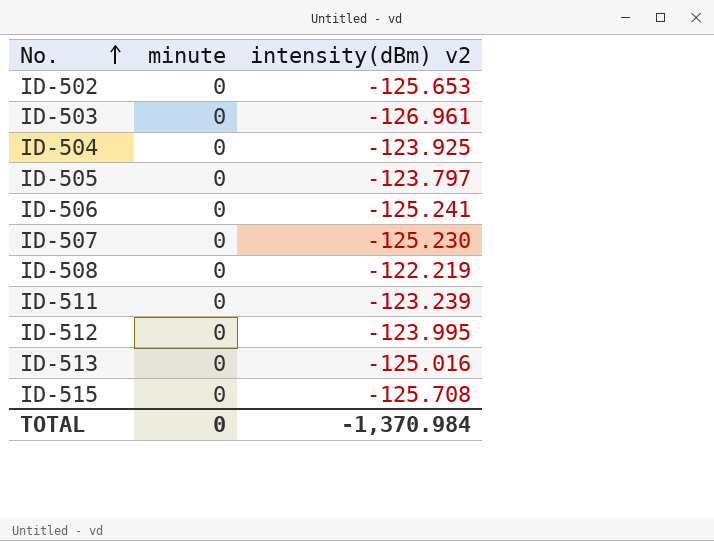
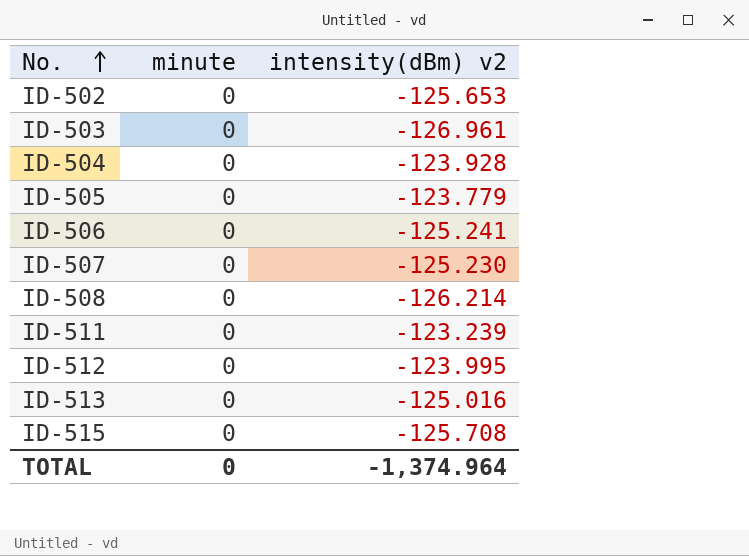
ID-504 | intensity(dBm) v2: -123.925 -> -123.928
ID-505 | intensity(dBm) v2: -123.797 -> -123.779
ID-508 | intensity(dBm) v2: -122.219 -> -126.214
TOTAL | intensity(dBm) v2: -1,370.984 -> -1,374.964

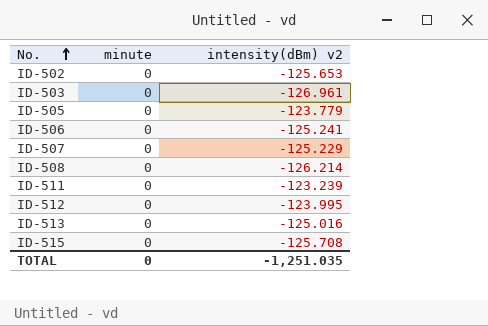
row ID-504: 0 | -123.928 -> none
ID-507 | intensity(dBm) v2: -125.230 -> -125.229
TOTAL | intensity(dBm) v2: -1,374.964 -> -1,251.035

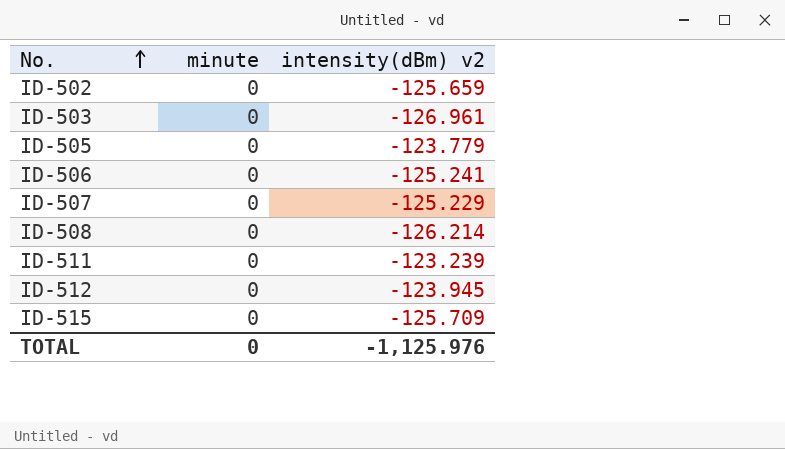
row ID-513: 0 | -125.016 -> none
ID-502 | intensity(dBm) v2: -125.653 -> -125.659
ID-512 | intensity(dBm) v2: -123.995 -> -123.945
ID-515 | intensity(dBm) v2: -125.708 -> -125.709
TOTAL | intensity(dBm) v2: -1,251.035 -> -1,125.976

